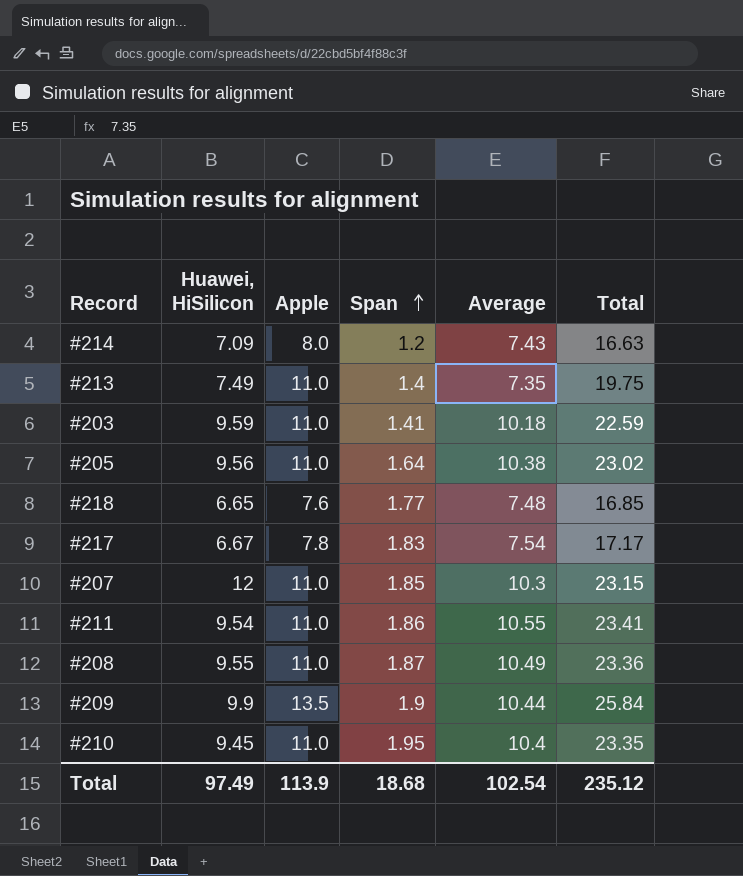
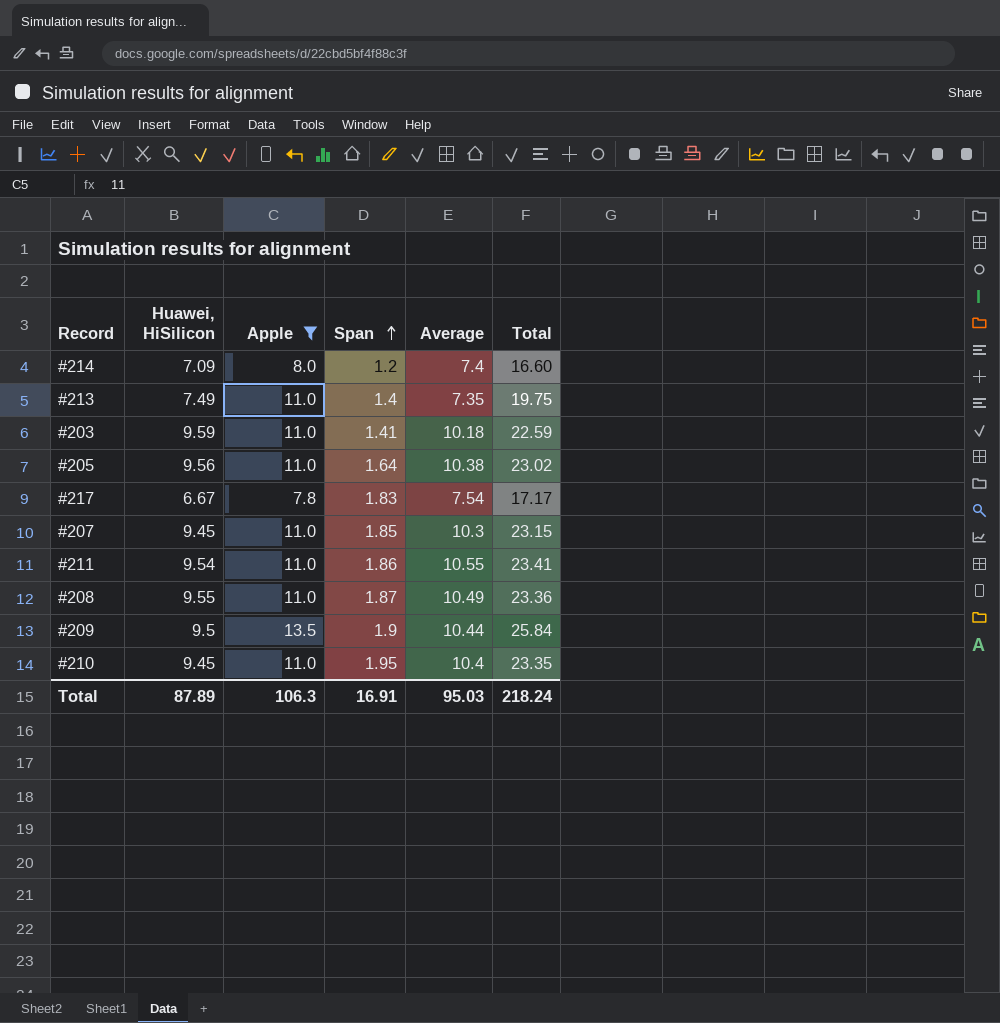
filter: none -> Apple != 7.6
#214 | Average: 7.43 -> 7.4
#214 | Total: 16.63 -> 16.60
#207 | Huawei, HiSilicon: 12 -> 9.45
#209 | Huawei, HiSilicon: 9.9 -> 9.5
Total | Huawei, HiSilicon: 97.49 -> 87.89
Total | Apple: 113.9 -> 106.3
Total | Span: 18.68 -> 16.91
Total | Average: 102.54 -> 95.03
Total | Total: 235.12 -> 218.24

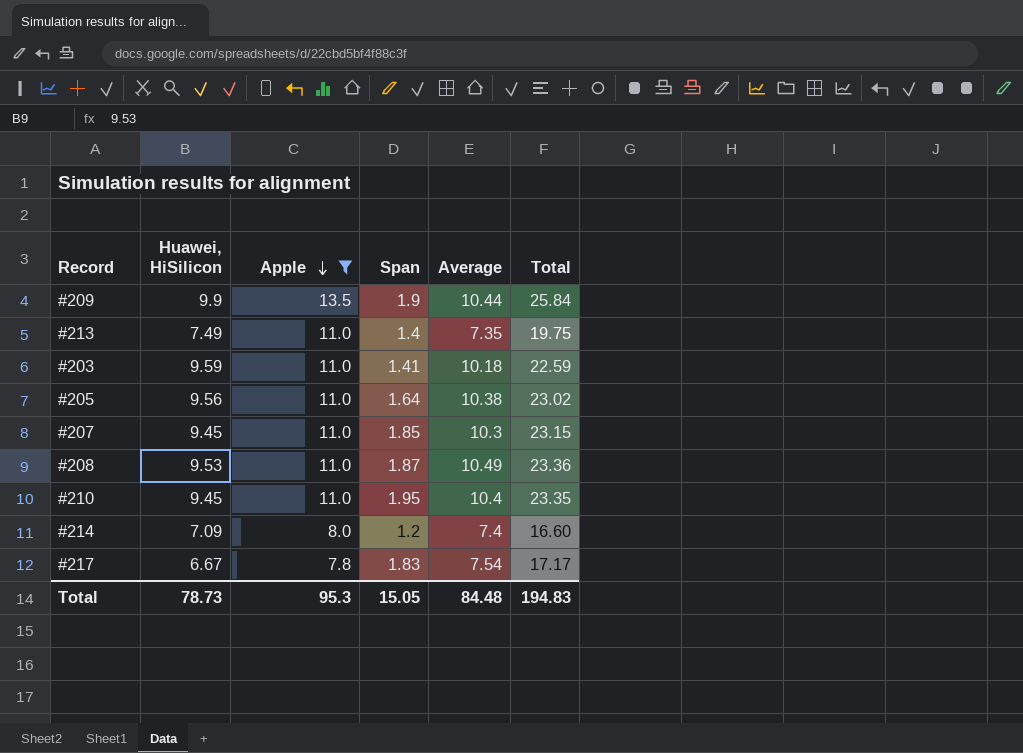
row order: Span ascending -> Apple descending
row #211: 9.54 | 11.0 | 1.86 | 10.55 | 23.41 -> none
#209 | Huawei, HiSilicon: 9.5 -> 9.9
#208 | Huawei, HiSilicon: 9.55 -> 9.53
Total | Huawei, HiSilicon: 87.89 -> 78.73
Total | Apple: 106.3 -> 95.3
Total | Span: 16.91 -> 15.05
Total | Average: 95.03 -> 84.48
Total | Total: 218.24 -> 194.83

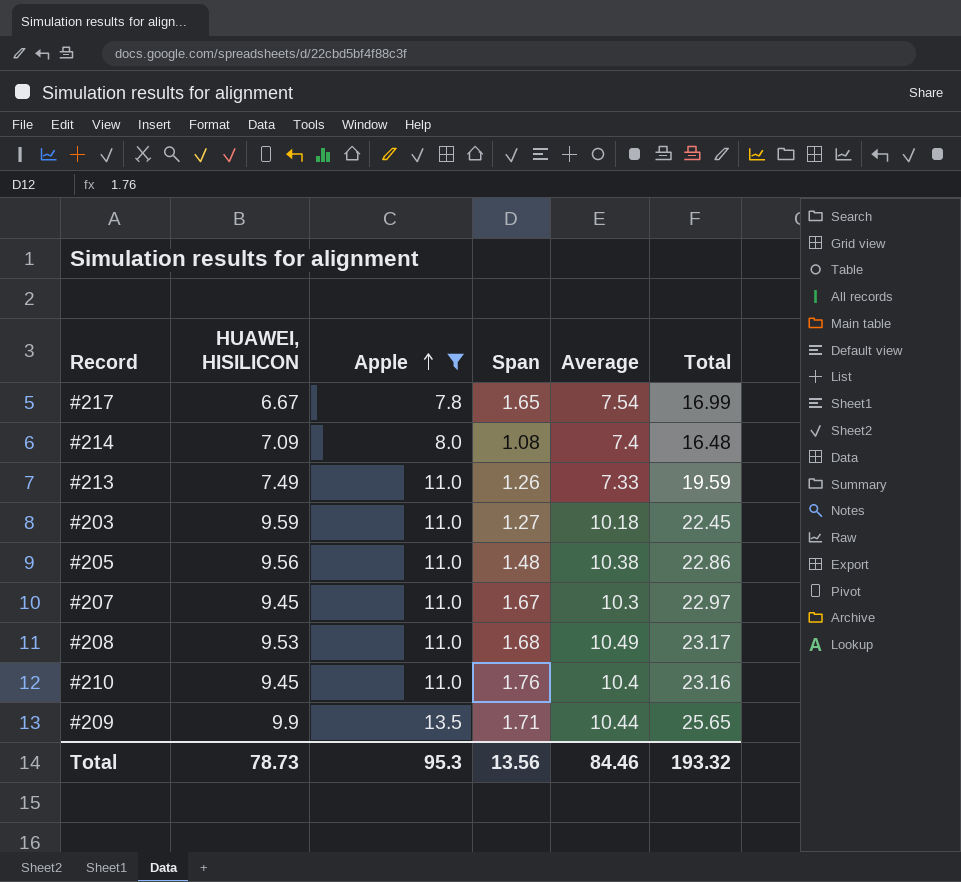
row order: Apple descending -> Apple ascending
column name: Huawei, HiSilicon -> HUAWEI, HISILICON
#217 | Span: 1.83 -> 1.65
#217 | Total: 17.17 -> 16.99
#214 | Span: 1.2 -> 1.08
#214 | Total: 16.60 -> 16.48
#213 | Span: 1.4 -> 1.26
#213 | Average: 7.35 -> 7.33
#213 | Total: 19.75 -> 19.59
#203 | Span: 1.41 -> 1.27
#203 | Total: 22.59 -> 22.45
#205 | Span: 1.64 -> 1.48
#205 | Total: 23.02 -> 22.86
#207 | Span: 1.85 -> 1.67
#207 | Total: 23.15 -> 22.97
#208 | Span: 1.87 -> 1.68
#208 | Total: 23.36 -> 23.17
#210 | Span: 1.95 -> 1.76
#210 | Total: 23.35 -> 23.16
#209 | Span: 1.9 -> 1.71
#209 | Total: 25.84 -> 25.65
Total | Span: 15.05 -> 13.56
Total | Average: 84.48 -> 84.46
Total | Total: 194.83 -> 193.32

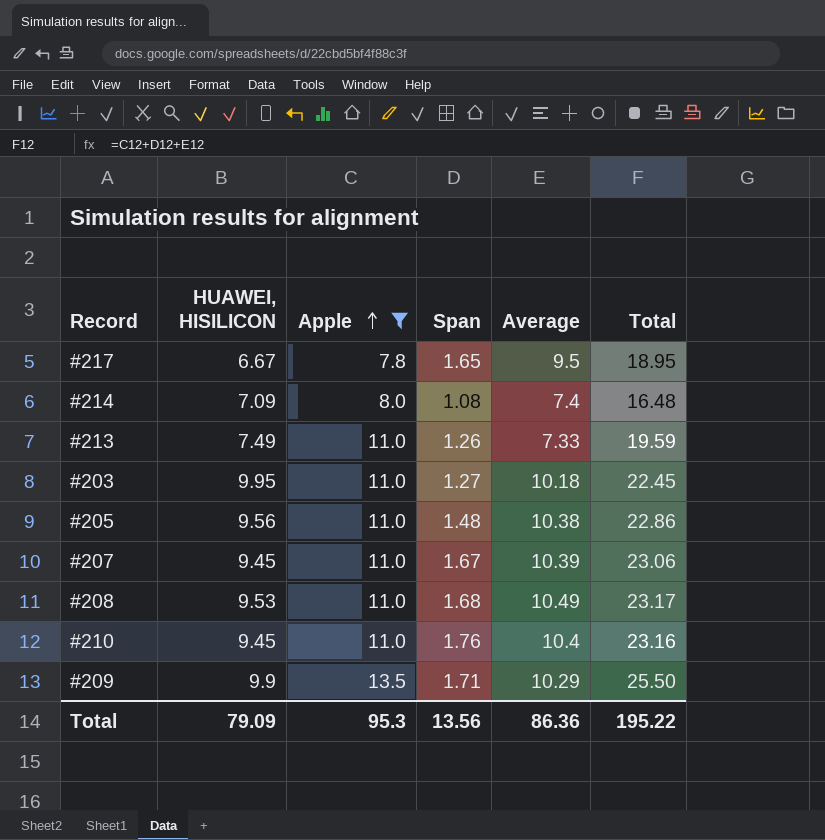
#217 | Average: 7.54 -> 9.5
#217 | Total: 16.99 -> 18.95
#203 | HUAWEI, HISILICON: 9.59 -> 9.95
#207 | Average: 10.3 -> 10.39
#207 | Total: 22.97 -> 23.06
#209 | Average: 10.44 -> 10.29
#209 | Total: 25.65 -> 25.50
Total | HUAWEI, HISILICON: 78.73 -> 79.09
Total | Average: 84.46 -> 86.36
Total | Total: 193.32 -> 195.22

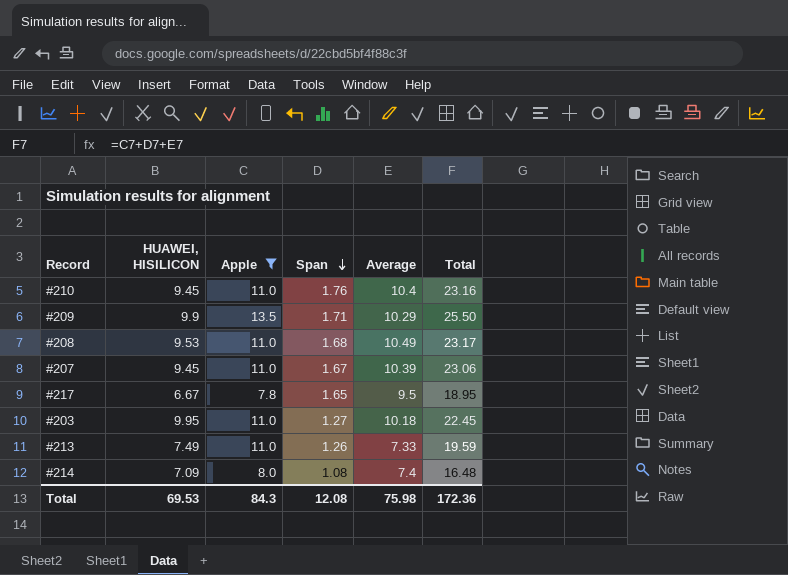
row order: Apple ascending -> Span descending
row #205: 9.56 | 11.0 | 1.48 | 10.38 | 22.86 -> none
Total | HUAWEI, HISILICON: 79.09 -> 69.53
Total | Apple: 95.3 -> 84.3
Total | Span: 13.56 -> 12.08
Total | Average: 86.36 -> 75.98
Total | Total: 195.22 -> 172.36

